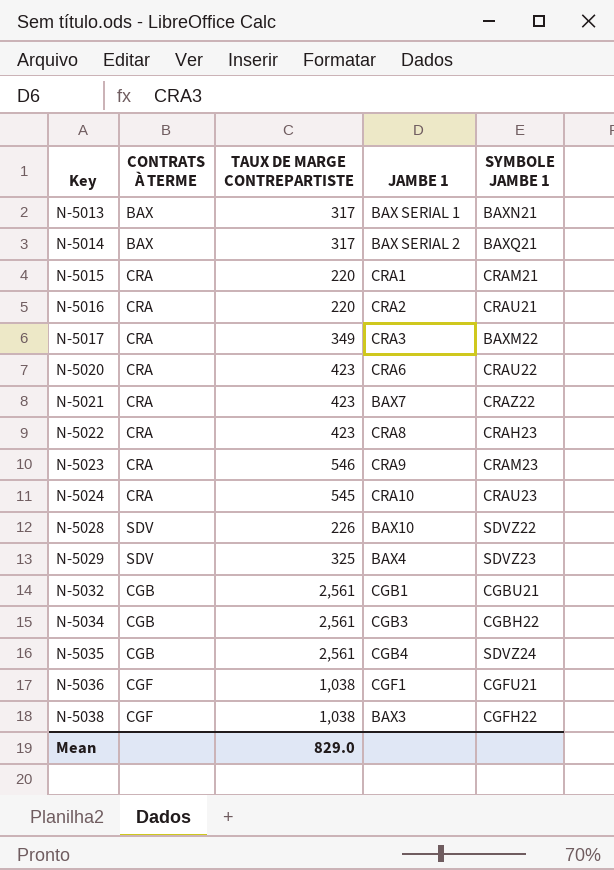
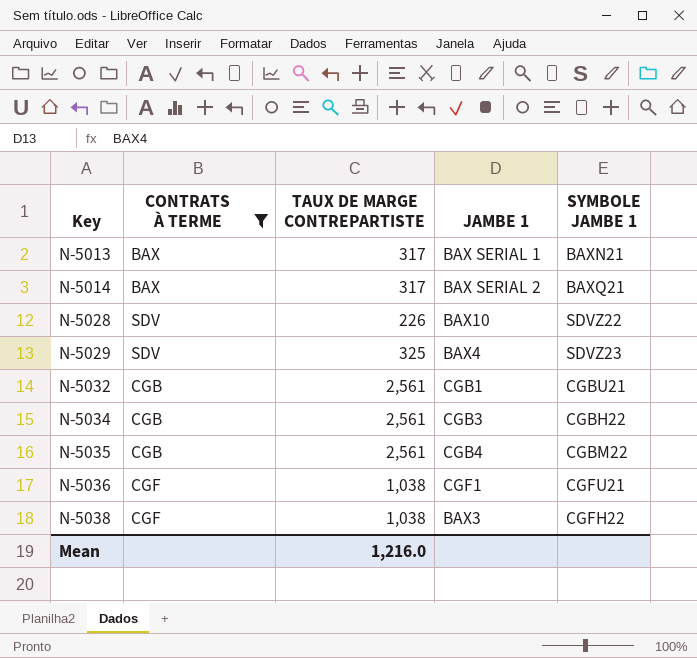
filter: none -> CONTRATS À TERME != CRA
N-5035 | SYMBOLE JAMBE 1: SDVZ24 -> CGBM22
Mean | TAUX DE MARGE CONTREPARTISTE: 829.0 -> 1,216.0

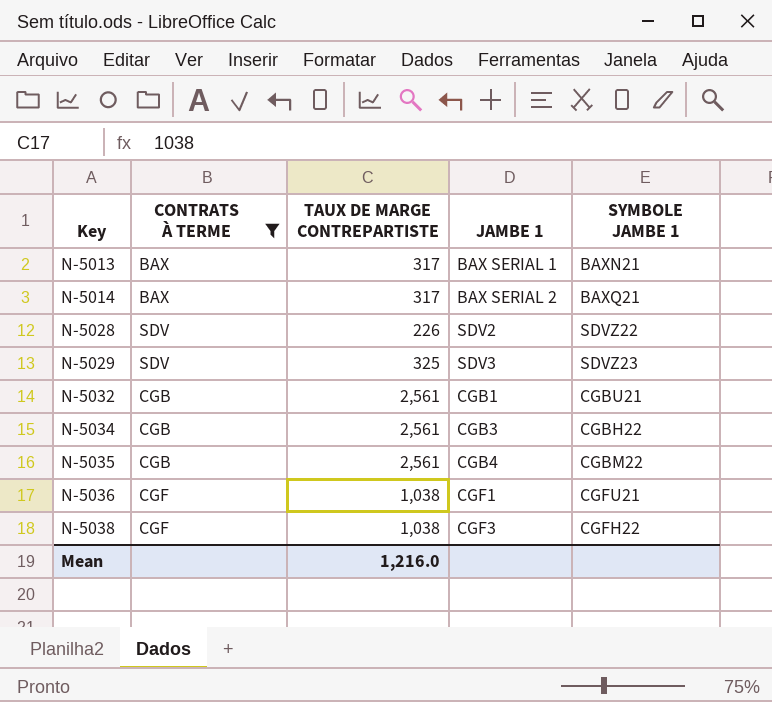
N-5028 | JAMBE 1: BAX10 -> SDV2
N-5029 | JAMBE 1: BAX4 -> SDV3
N-5038 | JAMBE 1: BAX3 -> CGF3

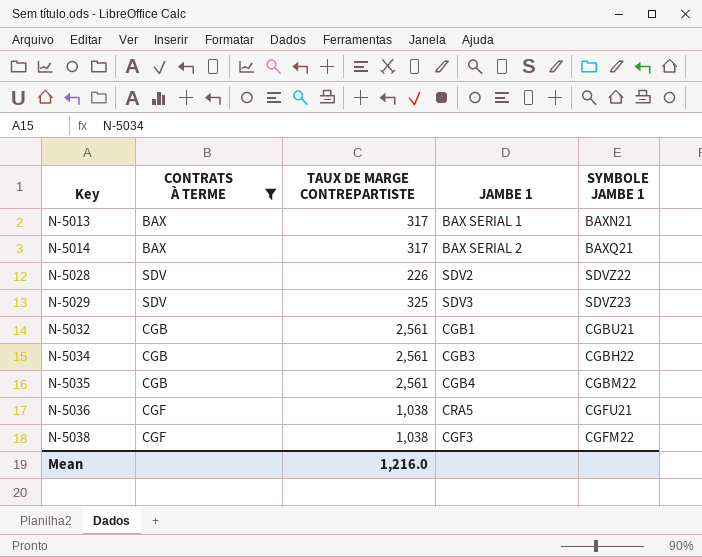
N-5036 | JAMBE 1: CGF1 -> CRA5
N-5038 | SYMBOLE JAMBE 1: CGFH22 -> CGFM22

